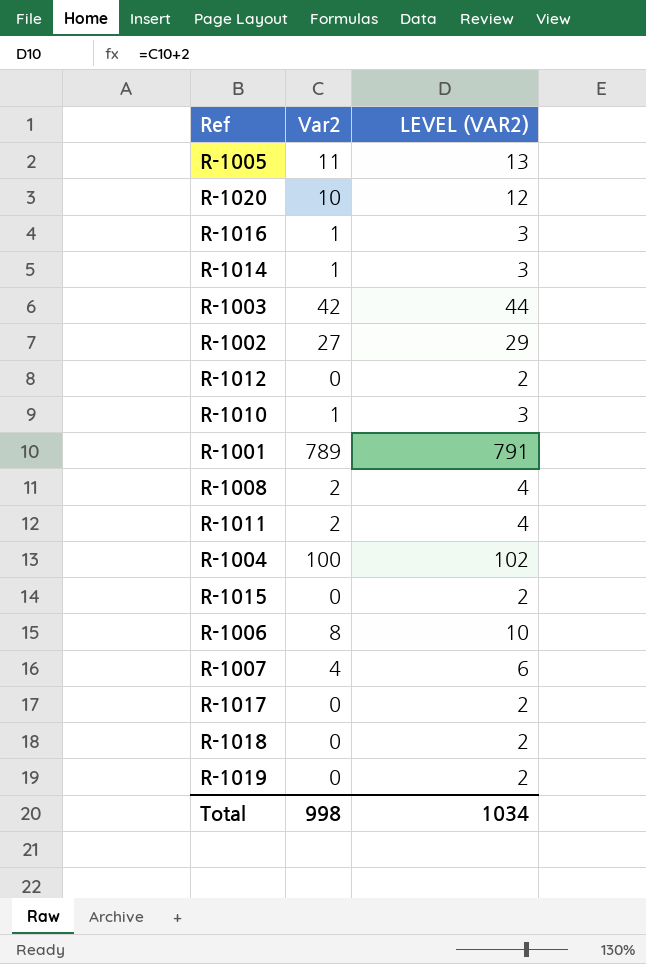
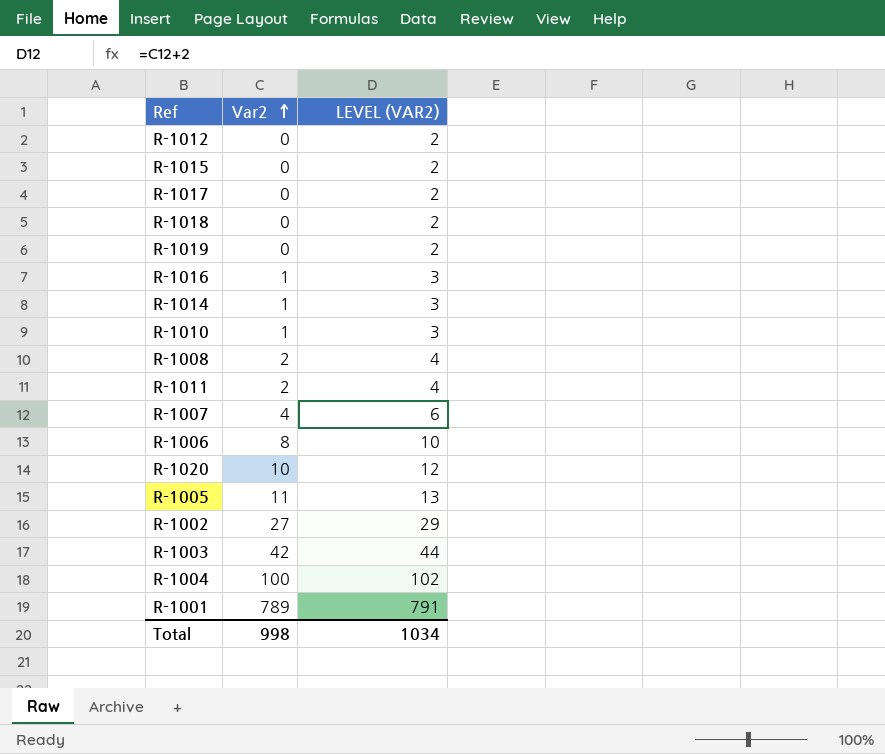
row order: none -> Var2 ascending

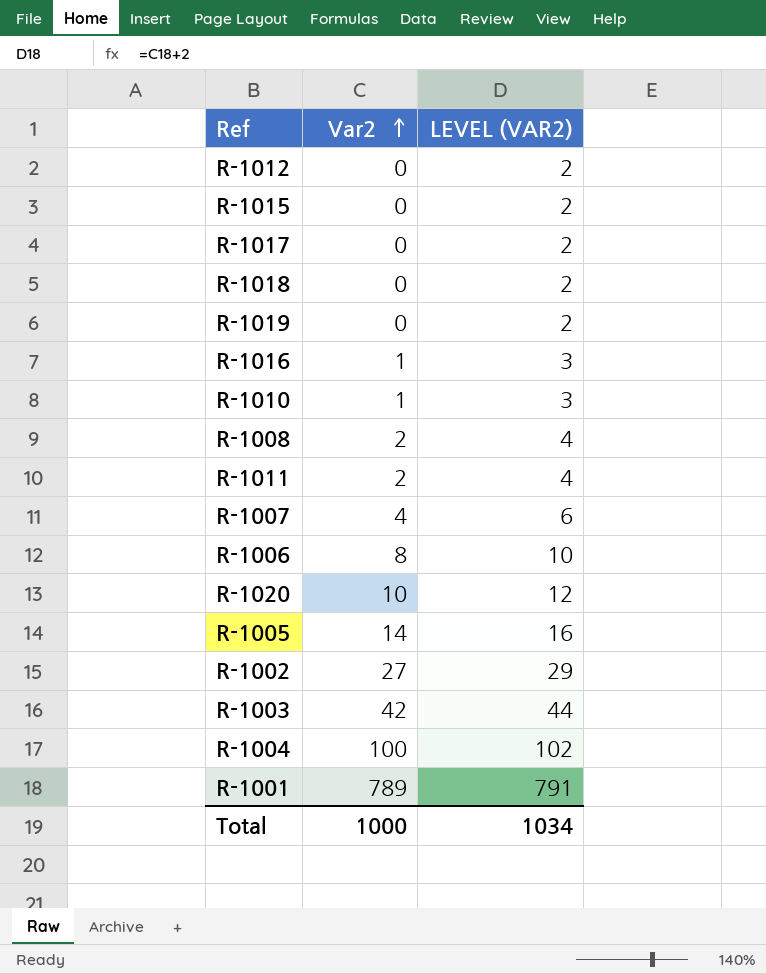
row R-1014: 1 | 3 -> none
R-1005 | Var2: 11 -> 14
R-1005 | LEVEL (VAR2): 13 -> 16
Total | Var2: 998 -> 1000

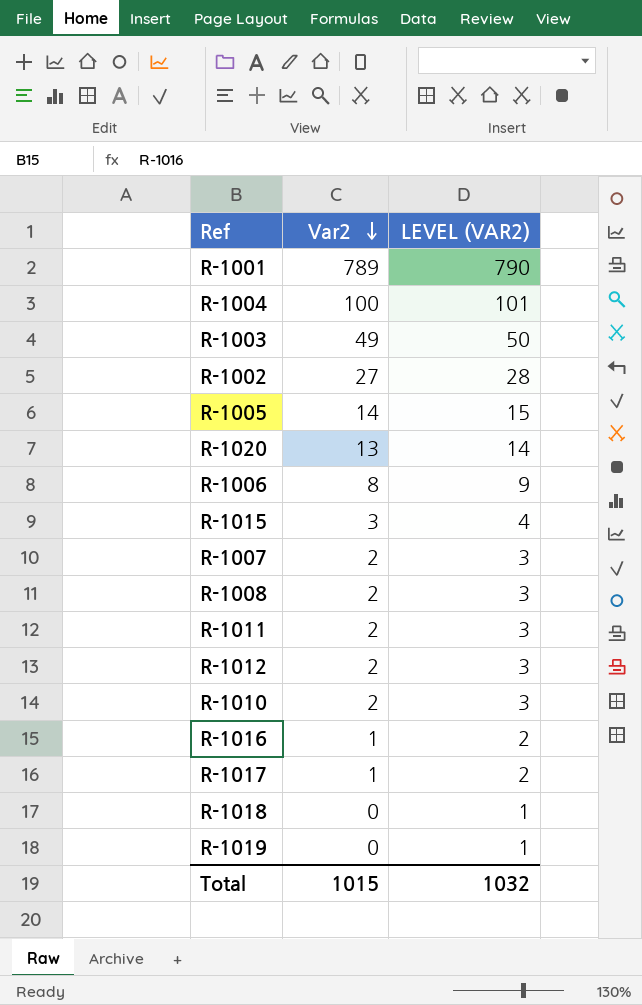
row order: Var2 ascending -> Var2 descending
column LEVEL (VAR2) | formula: [Var2] + 2 -> [Var2] + 1
R-1003 | Var2: 42 -> 49
R-1020 | Var2: 10 -> 13
R-1015 | Var2: 0 -> 3
R-1007 | Var2: 4 -> 2
R-1012 | Var2: 0 -> 2
R-1010 | Var2: 1 -> 2
R-1017 | Var2: 0 -> 1
Total | Var2: 1000 -> 1015
Total | LEVEL (VAR2): 1034 -> 1032

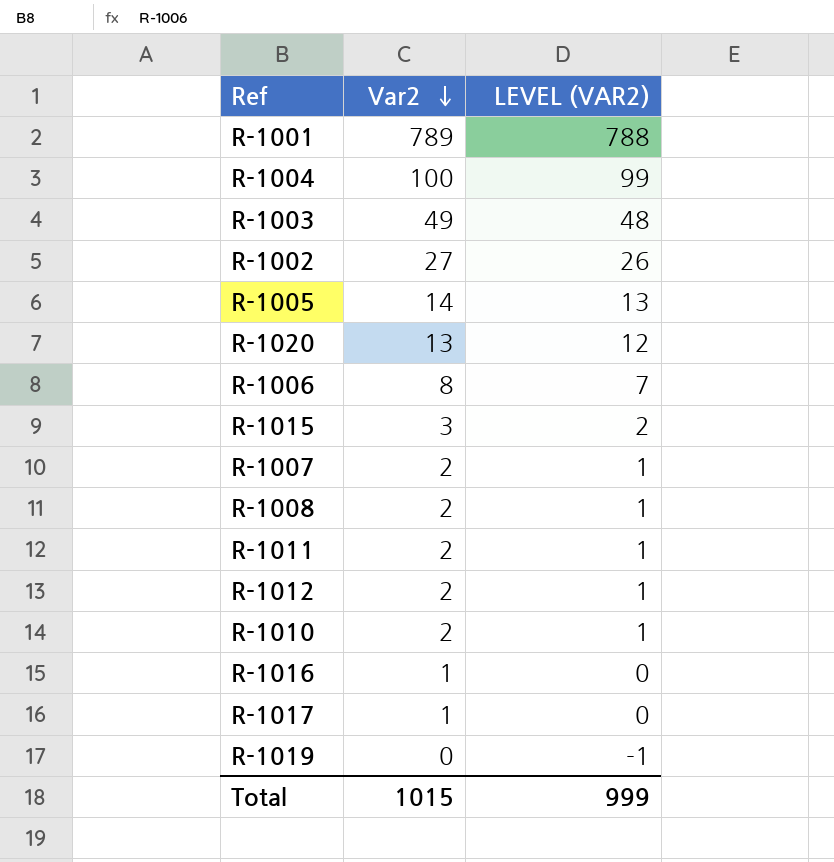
column LEVEL (VAR2) | formula: [Var2] + 1 -> [Var2] - 1
row R-1018: 0 | 1 -> none
Total | LEVEL (VAR2): 1032 -> 999

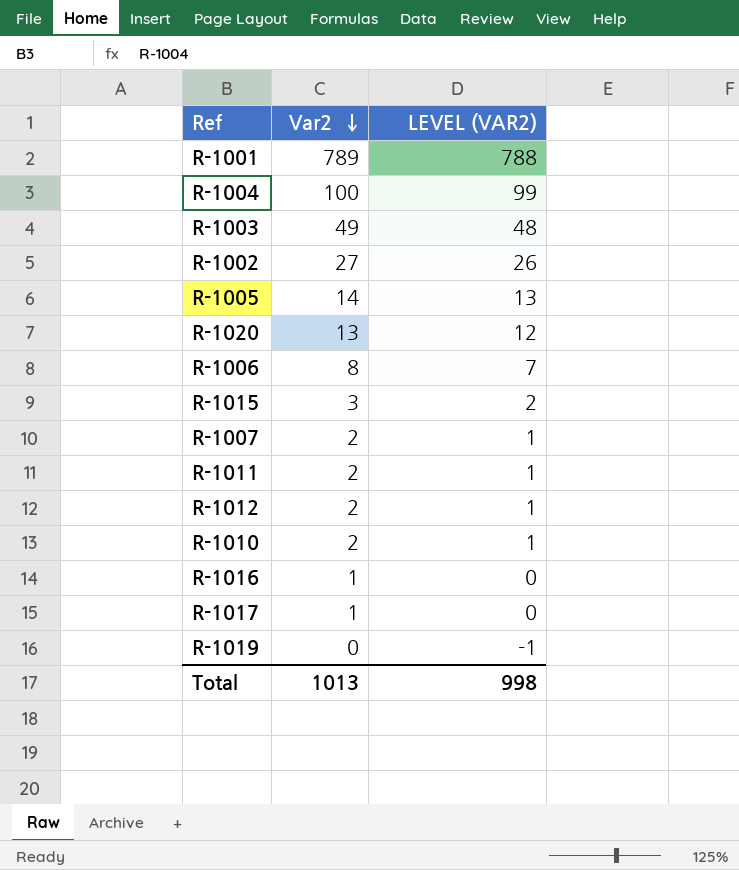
row R-1008: 2 | 1 -> none
Total | Var2: 1015 -> 1013
Total | LEVEL (VAR2): 999 -> 998

